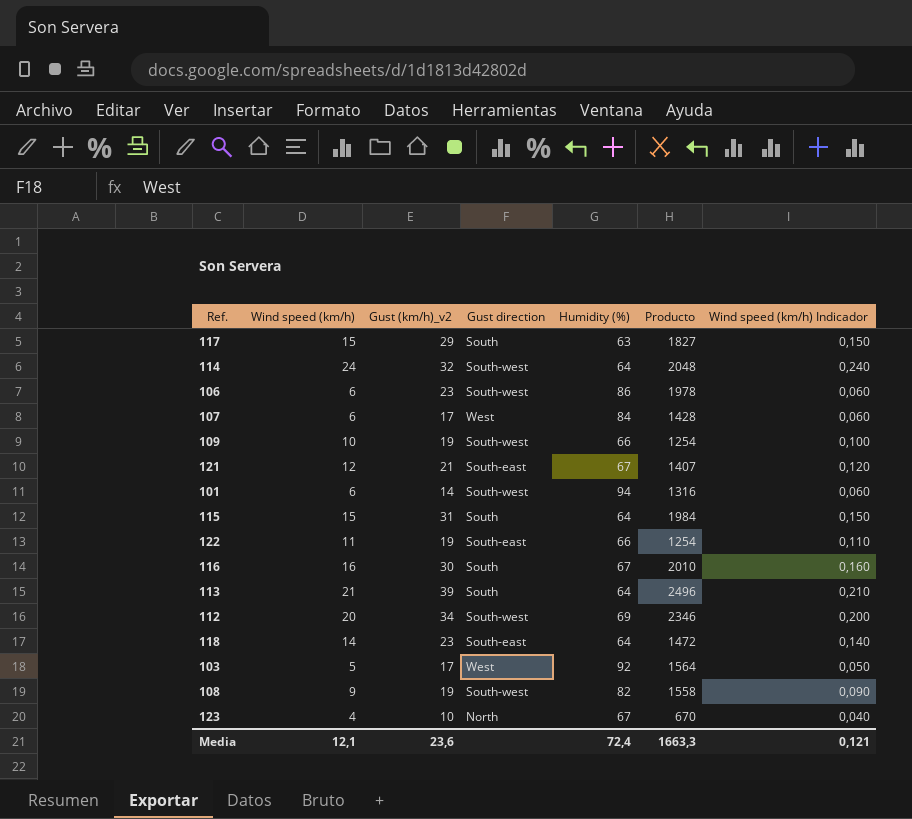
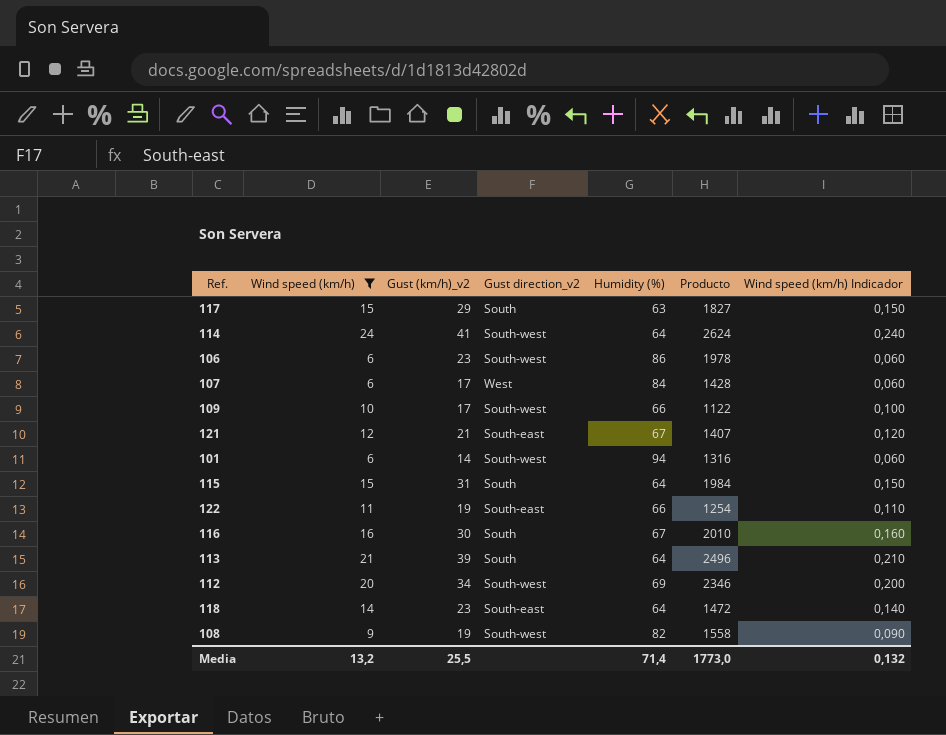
filter: none -> Wind speed (km/h) >= 6
column name: Gust direction -> Gust direction_v2
114 | Gust (km/h)_v2: 32 -> 41
114 | Producto: 2048 -> 2624
109 | Gust (km/h)_v2: 19 -> 17
109 | Producto: 1254 -> 1122
Media | Wind speed (km/h): 12,1 -> 13,2
Media | Gust (km/h)_v2: 23,6 -> 25,5
Media | Humidity (%): 72,4 -> 71,4
Media | Producto: 1663,3 -> 1773,0
Media | Wind speed (km/h) Indicador: 0,121 -> 0,132

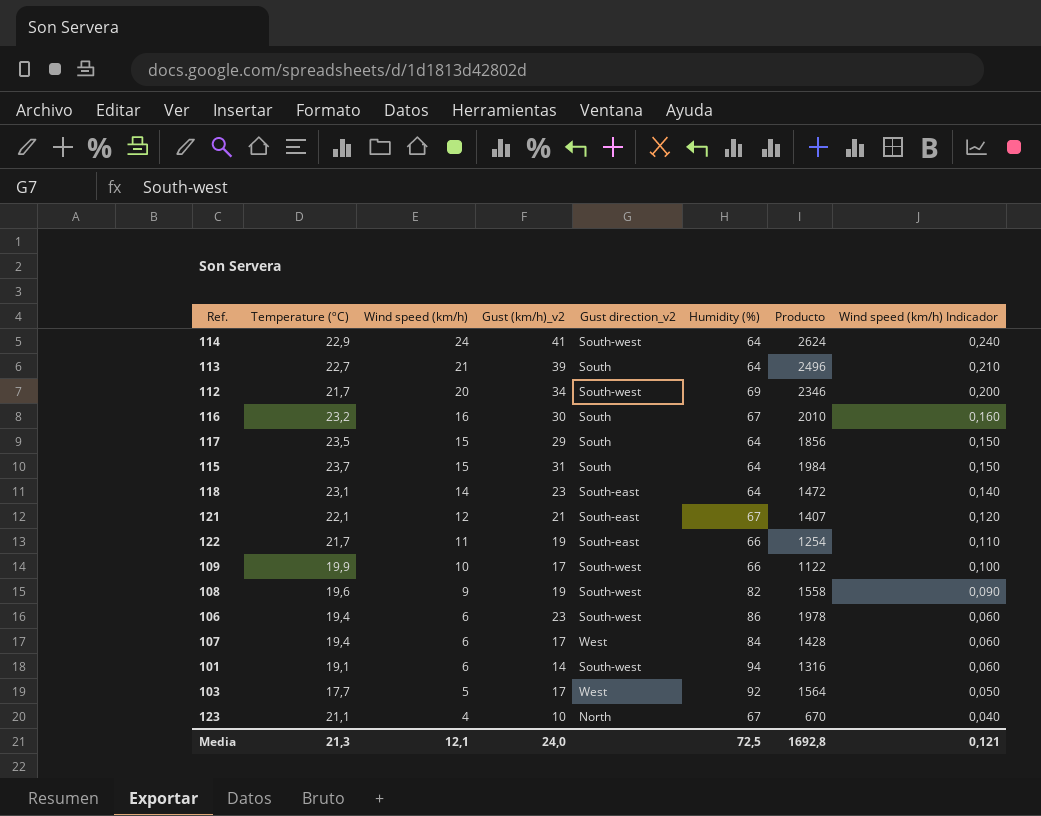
filter: Wind speed (km/h) >= 6 -> none
row order: none -> Wind speed (km/h) descending
column Temperature (ºC) | position: none -> 2
117 | Humidity (%): 63 -> 64
117 | Producto: 1827 -> 1856
Media | Wind speed (km/h): 13,2 -> 12,1
Media | Gust (km/h)_v2: 25,5 -> 24,0
Media | Humidity (%): 71,4 -> 72,5
Media | Producto: 1773,0 -> 1692,8
Media | Wind speed (km/h) Indicador: 0,132 -> 0,121

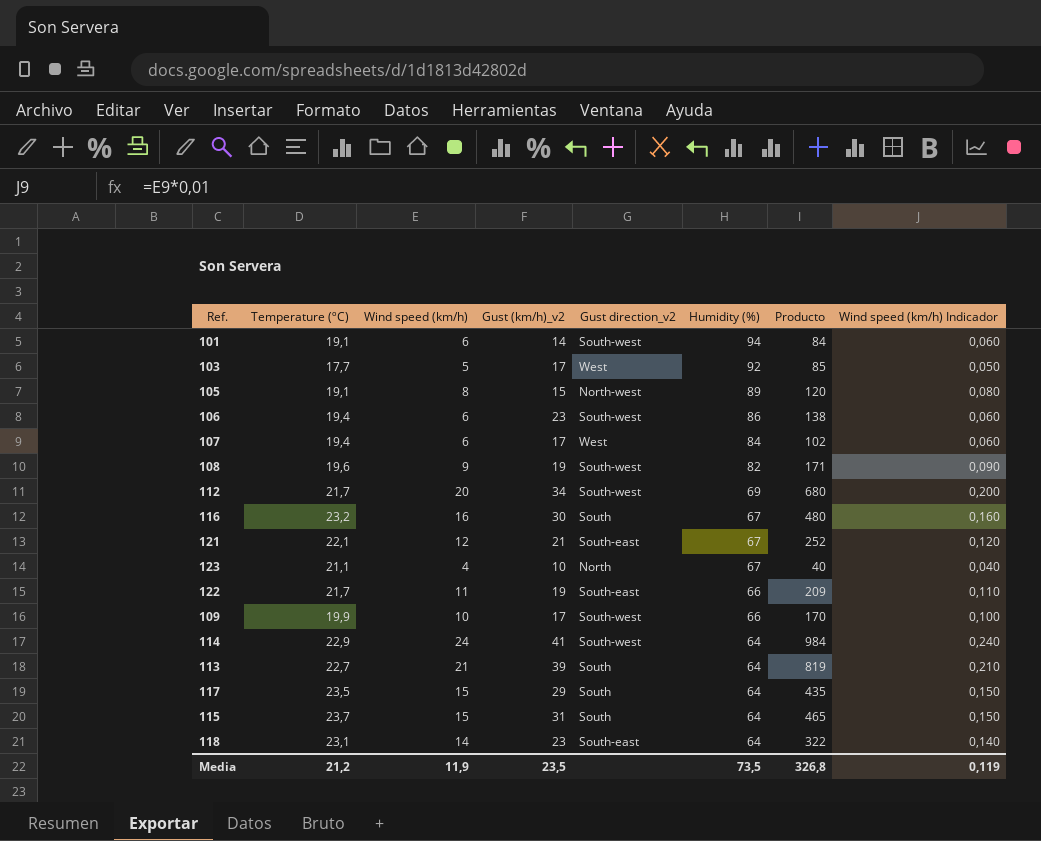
row order: Wind speed (km/h) descending -> Humidity (%) descending
column Producto | formula: [Gust (km/h)_v2] * [Humidity (%)] -> [Wind speed (km/h)] * [Gust (km/h)_v2]
row 105: none -> 19,1 | 8 | 15 | North-west | 89 | 120 | 0,080
Media | Temperature (ºC): 21,3 -> 21,2
Media | Wind speed (km/h): 12,1 -> 11,9
Media | Gust (km/h)_v2: 24,0 -> 23,5
Media | Humidity (%): 72,5 -> 73,5
Media | Producto: 1692,8 -> 326,8
Media | Wind speed (km/h) Indicador: 0,121 -> 0,119

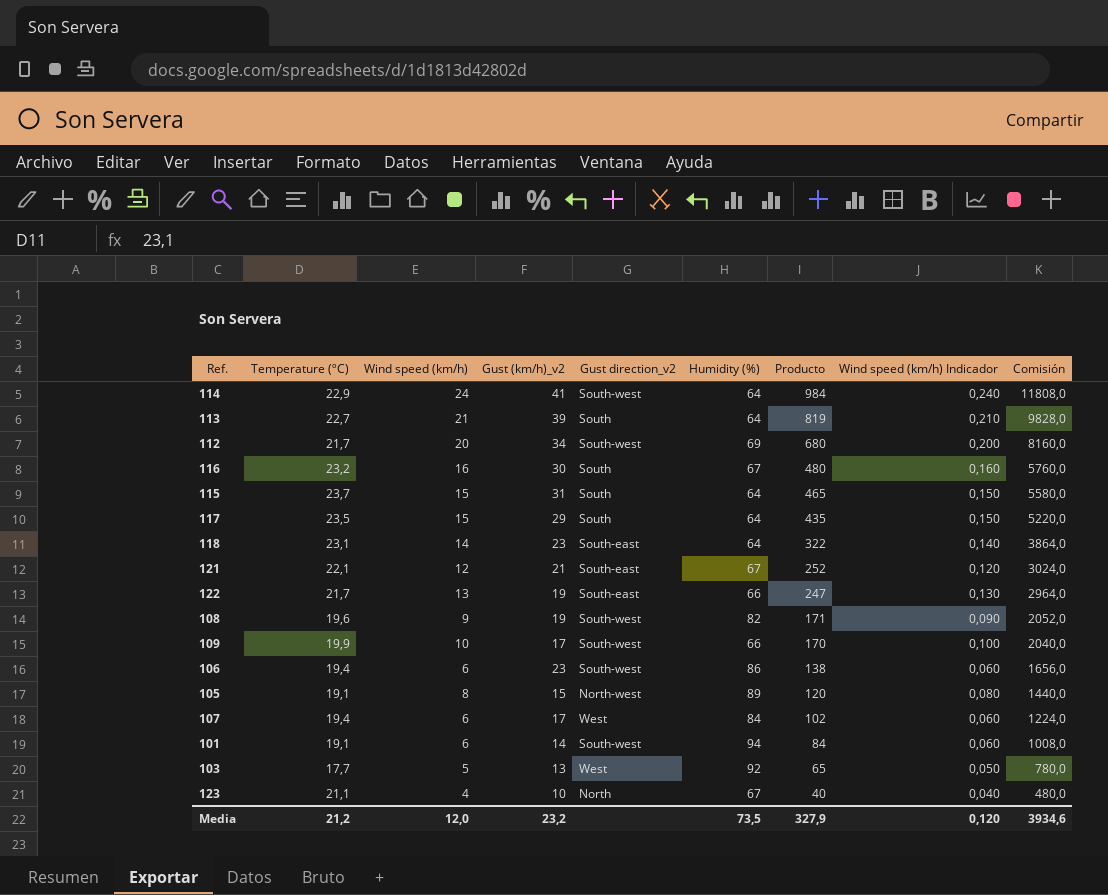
row order: Humidity (%) descending -> Producto descending
column Comisión | formula: none -> [Producto] * 12
122 | Wind speed (km/h): 11 -> 13
122 | Producto: 209 -> 247
122 | Wind speed (km/h) Indicador: 0,110 -> 0,130
103 | Gust (km/h)_v2: 17 -> 13
103 | Producto: 85 -> 65
Media | Wind speed (km/h): 11,9 -> 12,0
Media | Gust (km/h)_v2: 23,5 -> 23,2
Media | Producto: 326,8 -> 327,9
Media | Wind speed (km/h) Indicador: 0,119 -> 0,120

